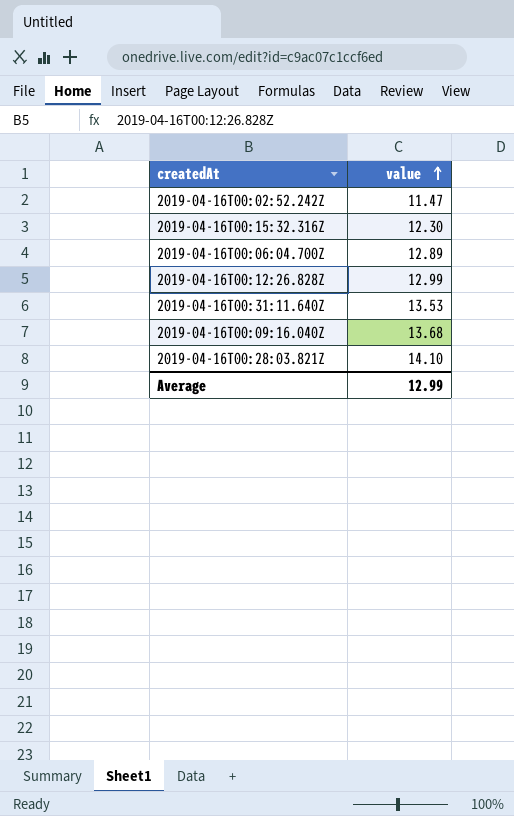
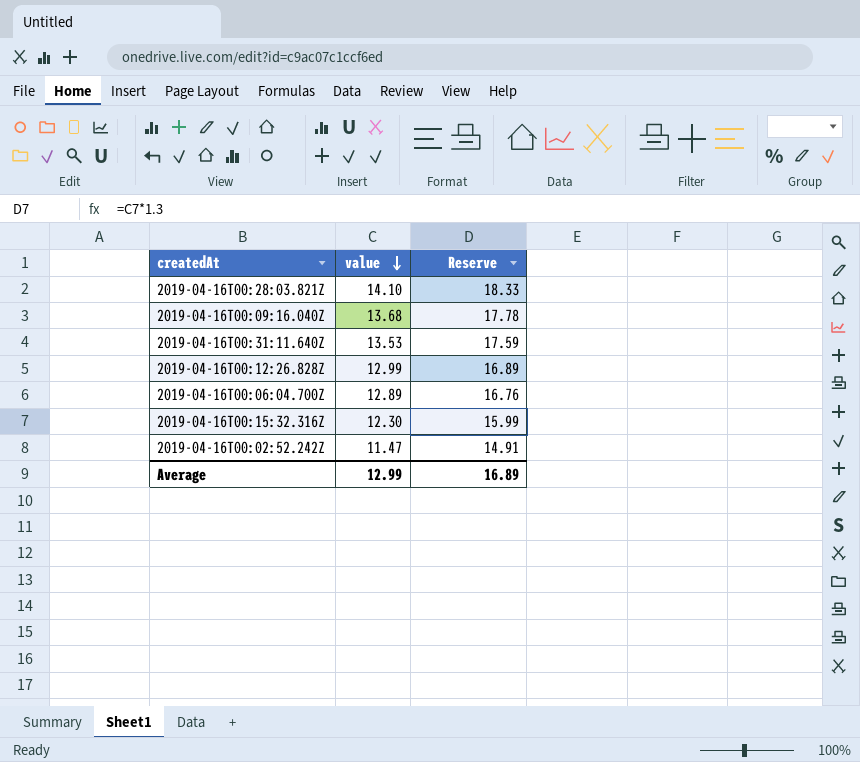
row order: value ascending -> value descending
column Reserve | formula: none -> [value] * 1.3

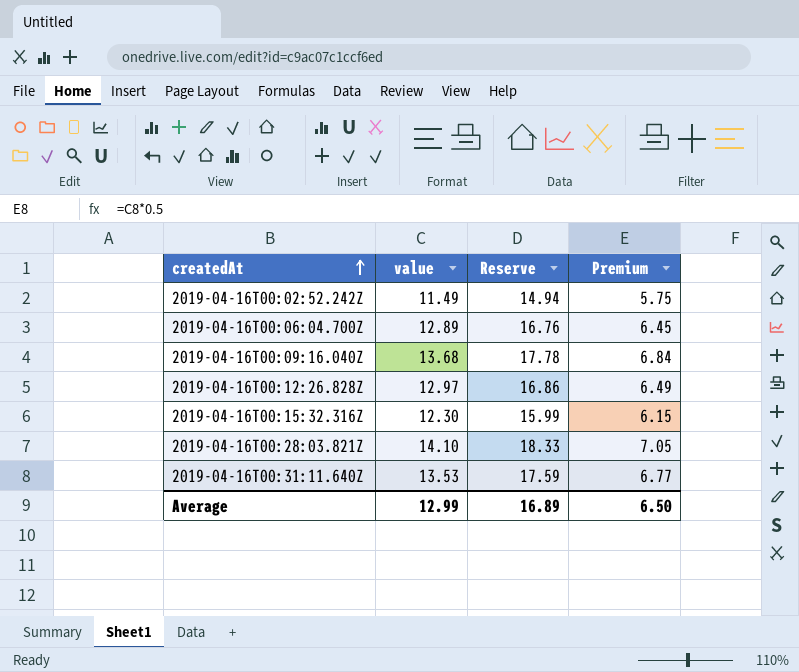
row order: value descending -> createdAt ascending
column Premium | formula: none -> [value] * 0.5
2019-04-16T00:02:52.242Z | value: 11.47 -> 11.49
2019-04-16T00:02:52.242Z | Reserve: 14.91 -> 14.94
2019-04-16T00:12:26.828Z | value: 12.99 -> 12.97
2019-04-16T00:12:26.828Z | Reserve: 16.89 -> 16.86

